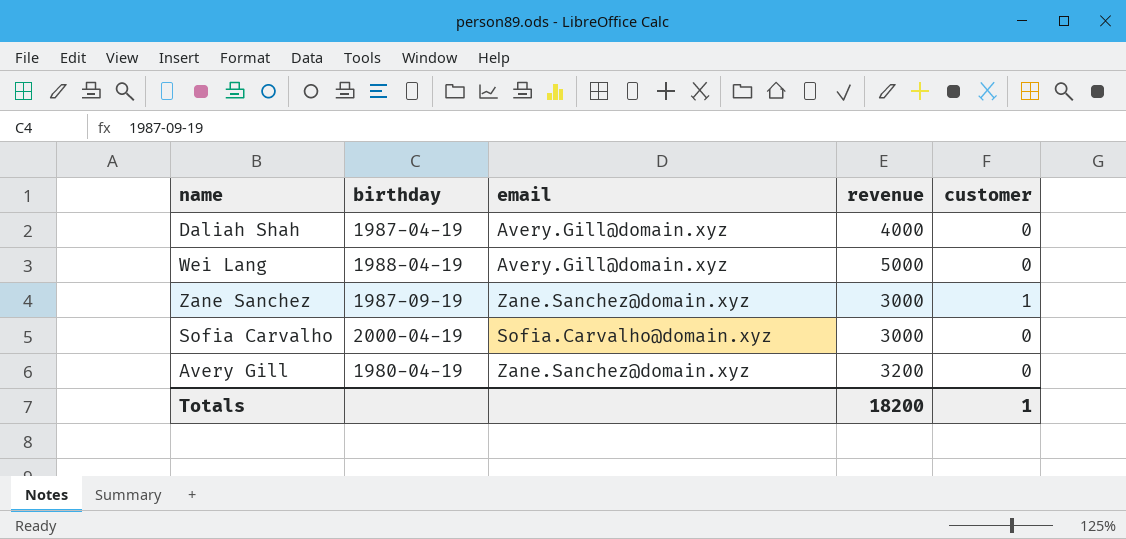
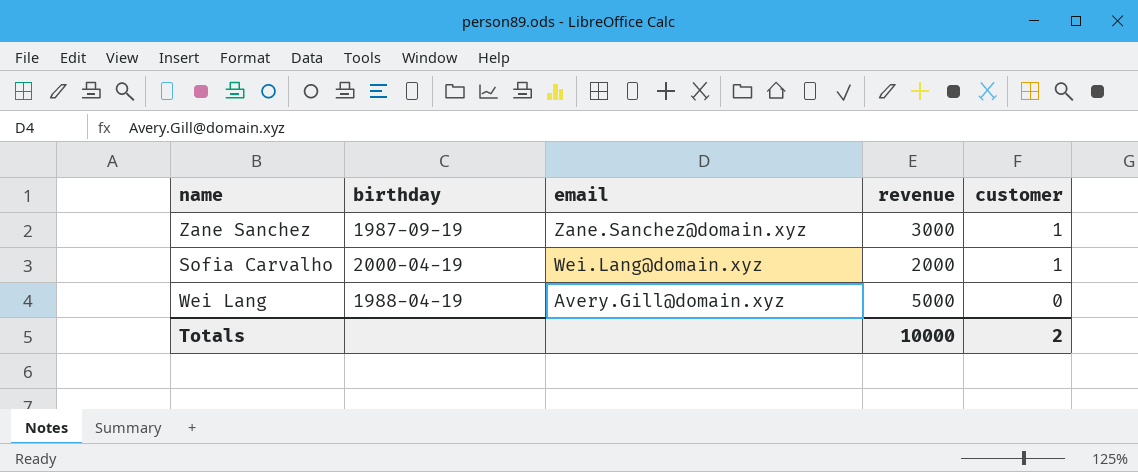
row order: none -> email descending
row Daliah Shah: 1987-04-19 | Avery.Gill@domain.xyz | 4000 | 0 -> none
row Avery Gill: 1980-04-19 | Zane.Sanchez@domain.xyz | 3200 | 0 -> none
Sofia Carvalho | email: Sofia.Carvalho@domain.xyz -> Wei.Lang@domain.xyz
Sofia Carvalho | revenue: 3000 -> 2000
Sofia Carvalho | customer: 0 -> 1
Totals | revenue: 18200 -> 10000
Totals | customer: 1 -> 2

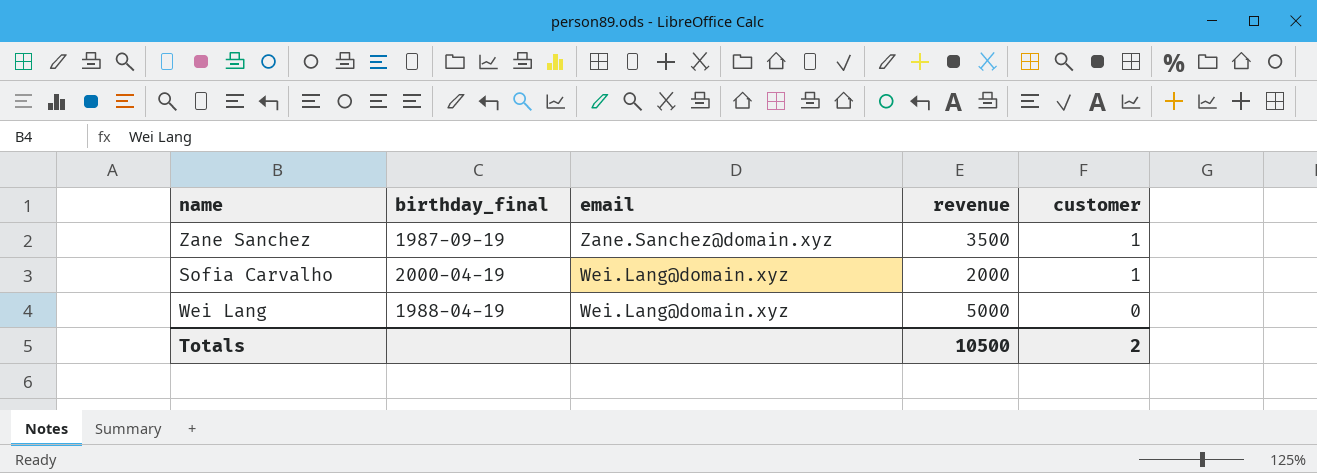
column name: birthday -> birthday_final
Zane Sanchez | revenue: 3000 -> 3500
Wei Lang | email: Avery.Gill@domain.xyz -> Wei.Lang@domain.xyz
Totals | revenue: 10000 -> 10500

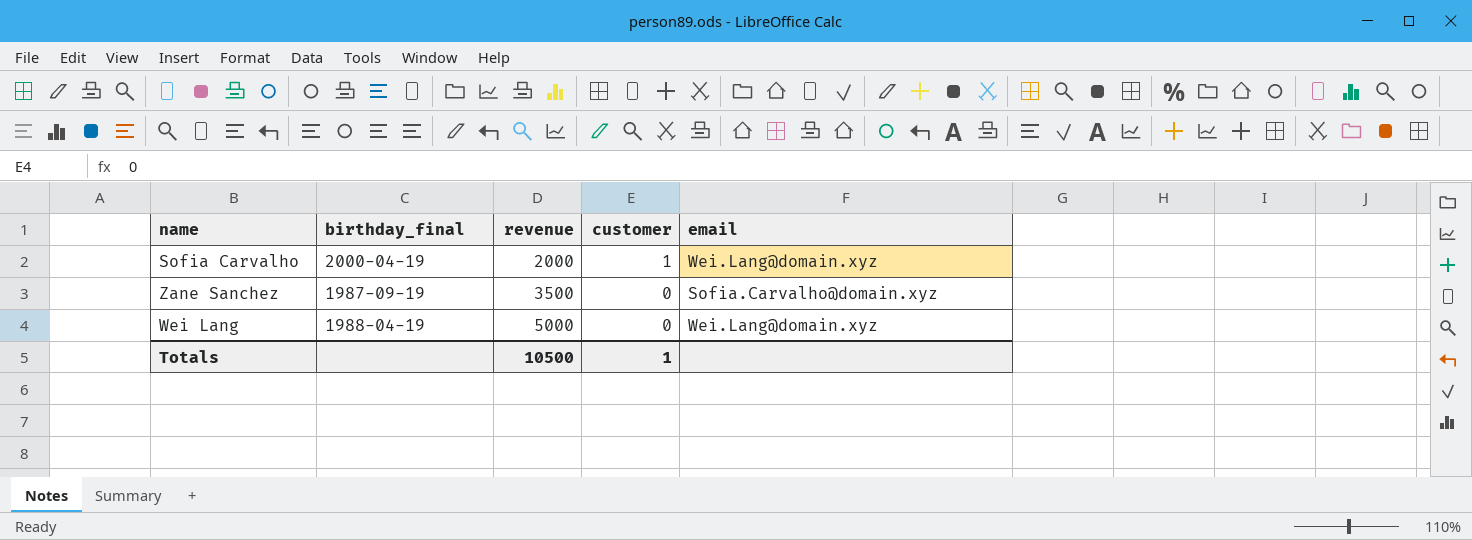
row order: email descending -> revenue ascending
column email | position: 3 -> 5
Zane Sanchez | customer: 1 -> 0
Zane Sanchez | email: Zane.Sanchez@domain.xyz -> Sofia.Carvalho@domain.xyz
Totals | customer: 2 -> 1

